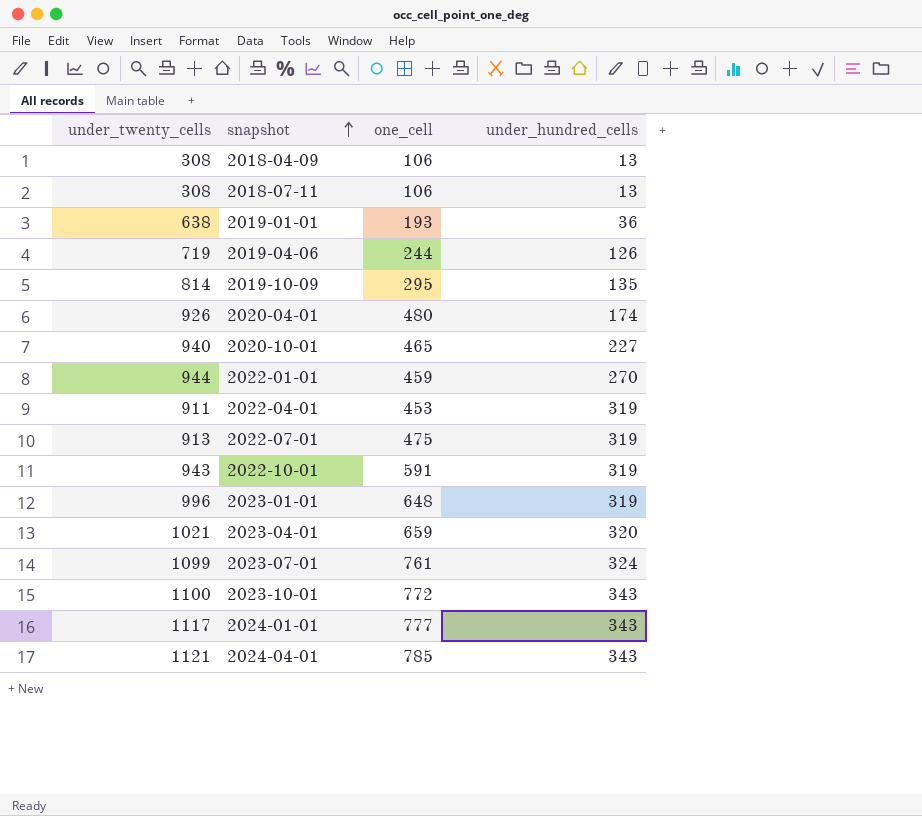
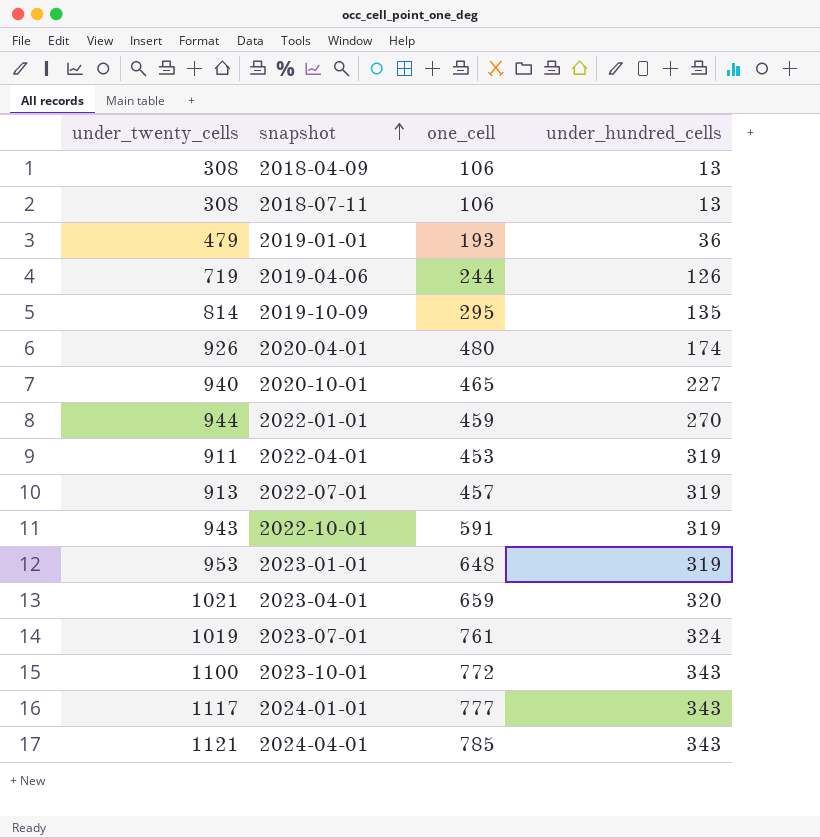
2019-01-01 | under_twenty_cells: 638 -> 479
2022-07-01 | one_cell: 475 -> 457
2023-01-01 | under_twenty_cells: 996 -> 953
2023-07-01 | under_twenty_cells: 1099 -> 1019

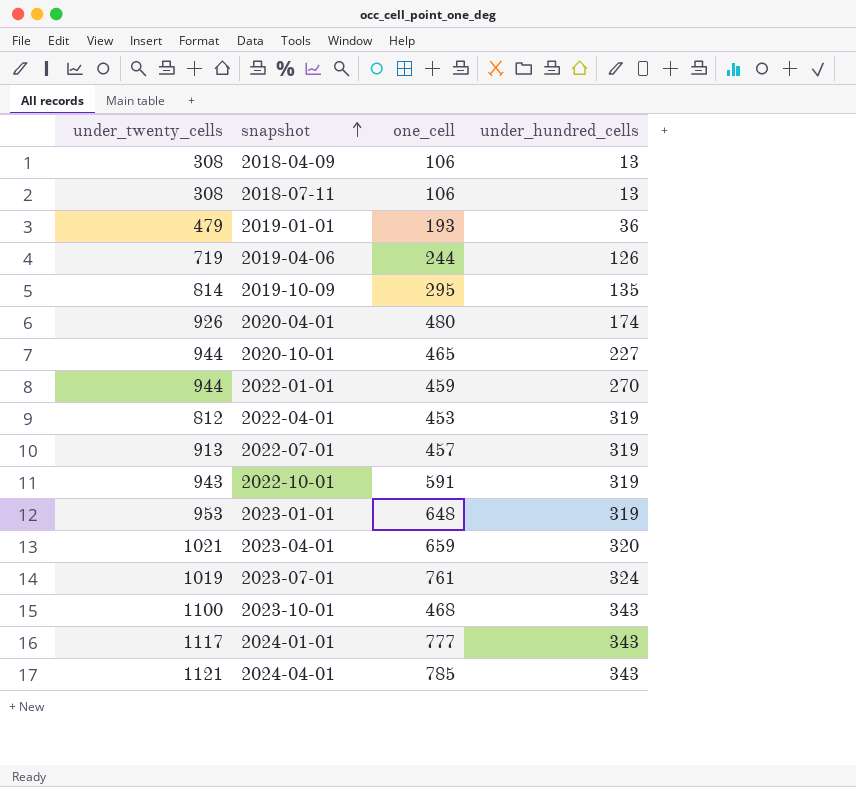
2020-10-01 | under_twenty_cells: 940 -> 944
2022-04-01 | under_twenty_cells: 911 -> 812
2023-10-01 | one_cell: 772 -> 468

